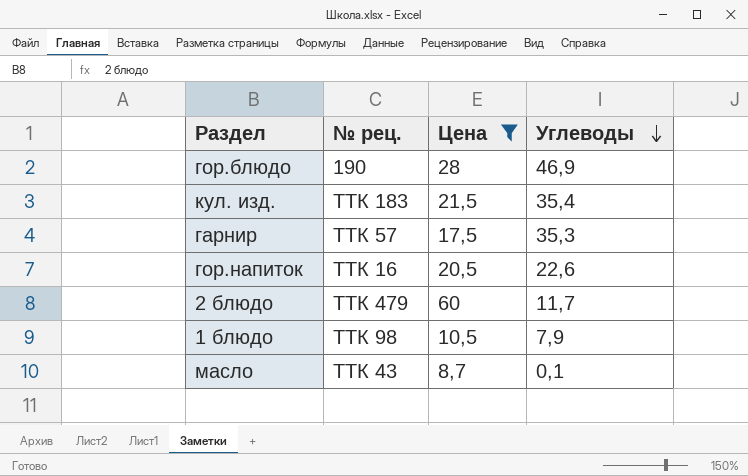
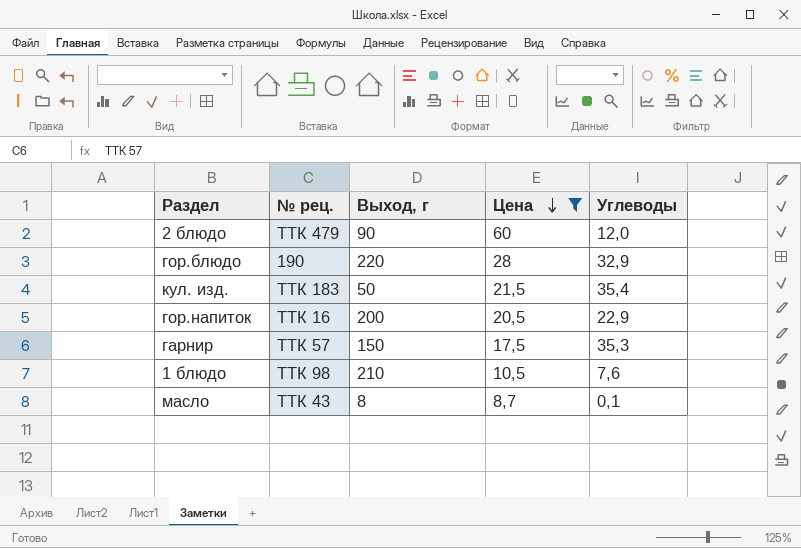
row order: Углеводы descending -> Цена descending
column Выход, г | position: none -> 3
2 блюдо | Углеводы: 11,7 -> 12,0
гор.блюдо | Углеводы: 46,9 -> 32,9
гор.напиток | Углеводы: 22,6 -> 22,9
1 блюдо | Углеводы: 7,9 -> 7,6

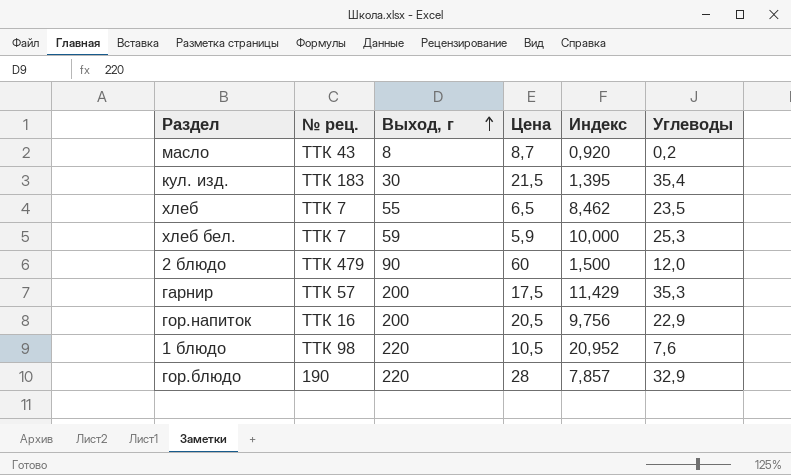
filter: Цена >= 8,7 -> none
row order: Цена descending -> Выход, г ascending
column Индекс | formula: none -> [Выход, г] / [Цена]
масло | Углеводы: 0,1 -> 0,2
кул. изд. | Выход, г: 50 -> 30
гарнир | Выход, г: 150 -> 200
1 блюдо | Выход, г: 210 -> 220

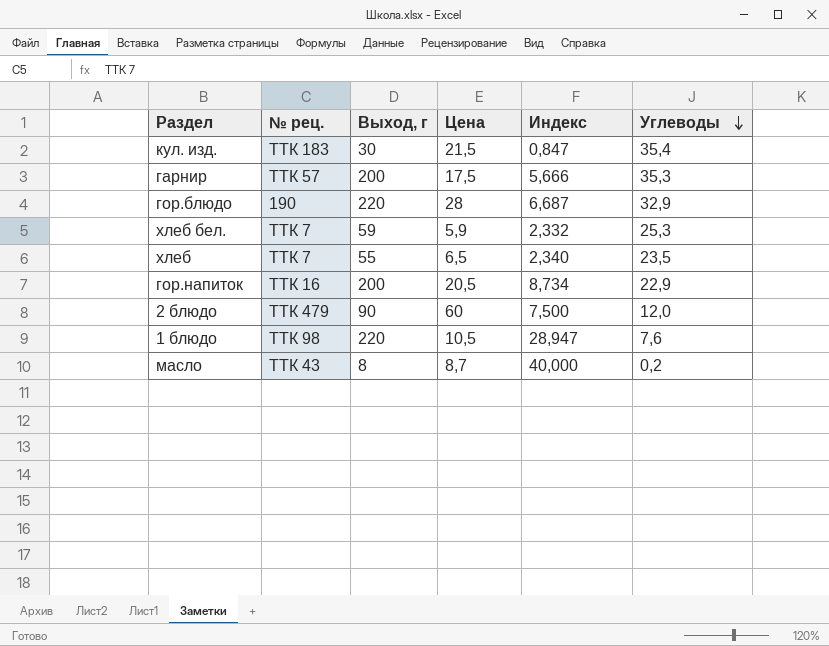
row order: Выход, г ascending -> Углеводы descending
column Индекс | formula: [Выход, г] / [Цена] -> [Выход, г] / [Углеводы]

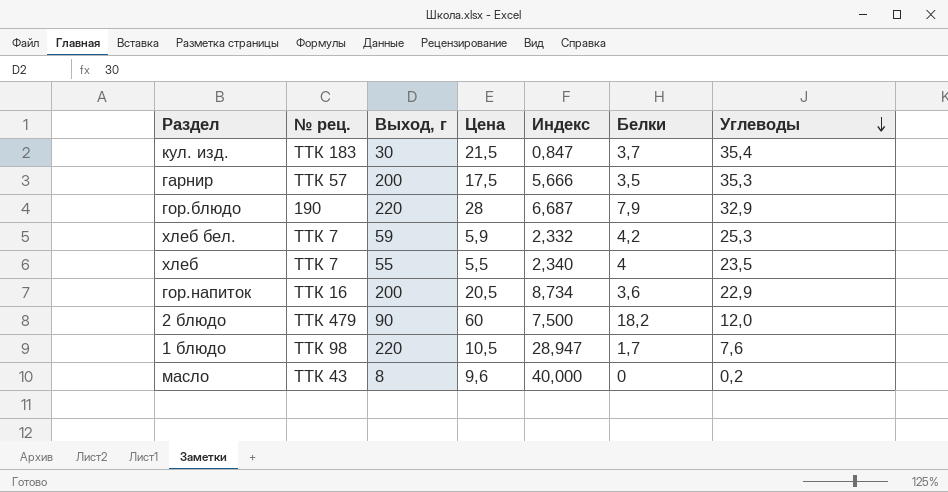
column Белки | position: none -> 6
хлеб | Цена: 6,5 -> 5,5
масло | Цена: 8,7 -> 9,6

